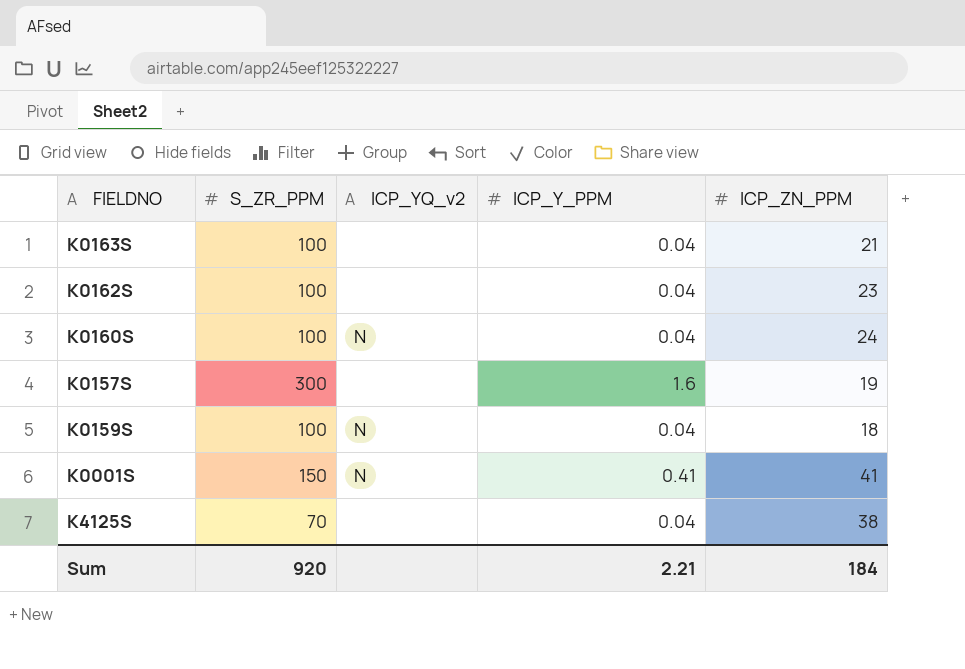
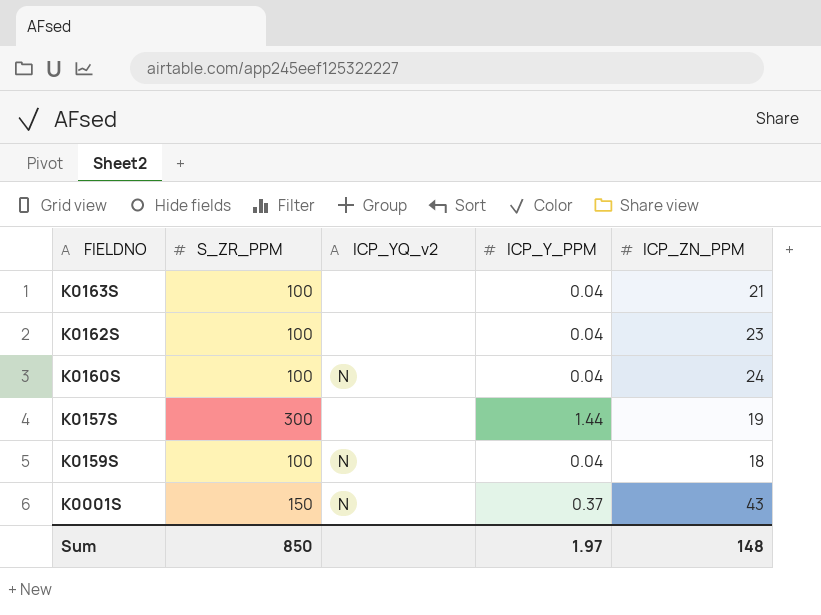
row K4125S: 70 | none | 0.04 | 38 -> none
K0157S | ICP_Y_PPM: 1.6 -> 1.44
K0001S | ICP_Y_PPM: 0.41 -> 0.37
K0001S | ICP_ZN_PPM: 41 -> 43
Sum | S_ZR_PPM: 920 -> 850
Sum | ICP_Y_PPM: 2.21 -> 1.97
Sum | ICP_ZN_PPM: 184 -> 148

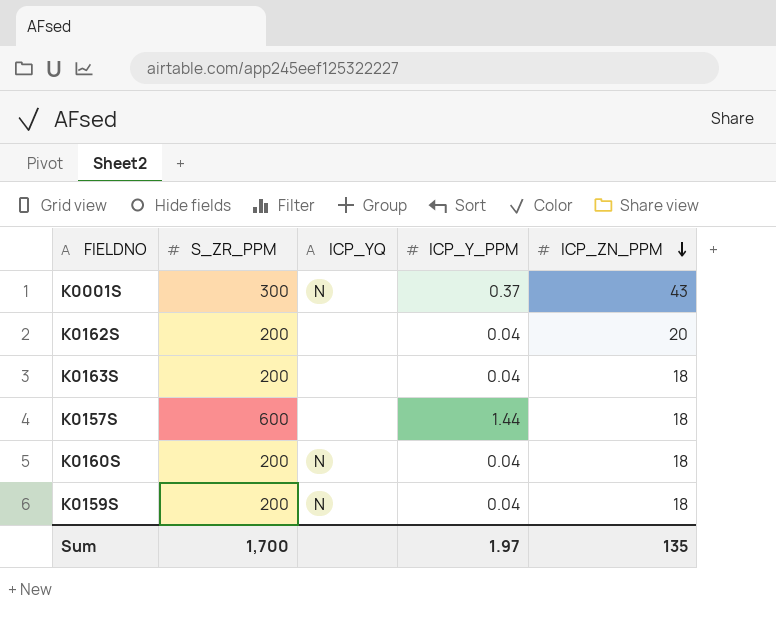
row order: none -> ICP_ZN_PPM descending
column name: ICP_YQ_v2 -> ICP_YQ
K0001S | S_ZR_PPM: 150 -> 300
K0162S | S_ZR_PPM: 100 -> 200
K0162S | ICP_ZN_PPM: 23 -> 20
K0163S | S_ZR_PPM: 100 -> 200
K0163S | ICP_ZN_PPM: 21 -> 18
K0157S | S_ZR_PPM: 300 -> 600
K0157S | ICP_ZN_PPM: 19 -> 18
K0160S | S_ZR_PPM: 100 -> 200
K0160S | ICP_ZN_PPM: 24 -> 18
K0159S | S_ZR_PPM: 100 -> 200
Sum | S_ZR_PPM: 850 -> 1,700
Sum | ICP_ZN_PPM: 148 -> 135

